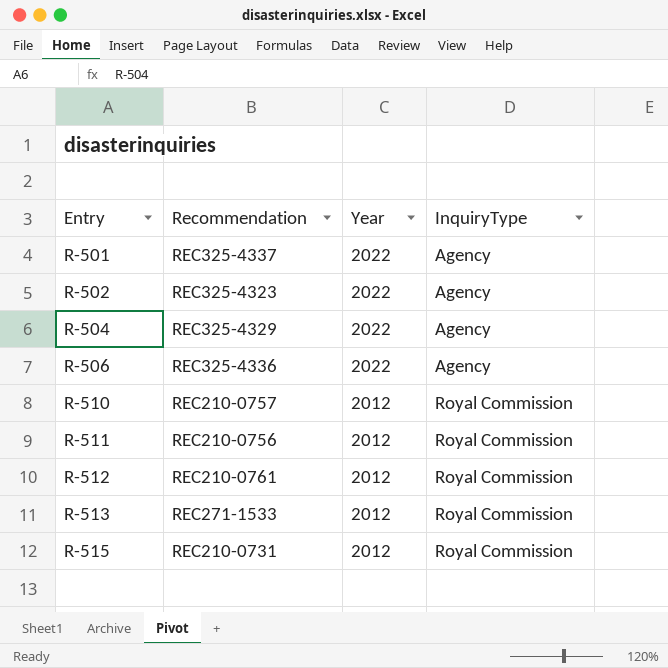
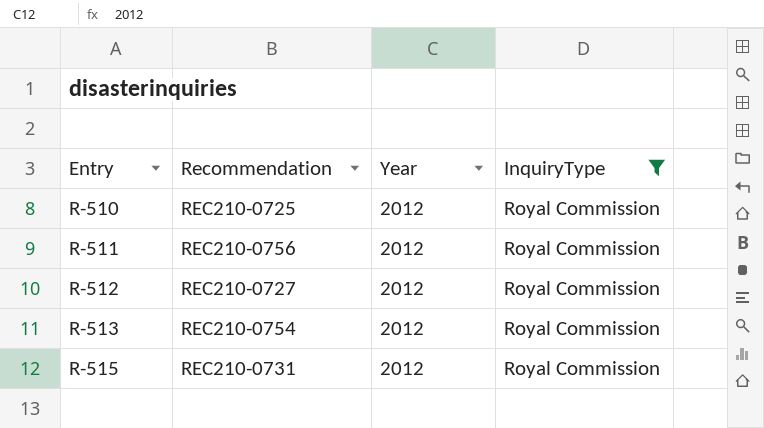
filter: none -> InquiryType = Royal Commission
R-510 | Recommendation: REC210-0757 -> REC210-0725
R-512 | Recommendation: REC210-0761 -> REC210-0727
R-513 | Recommendation: REC271-1533 -> REC210-0754

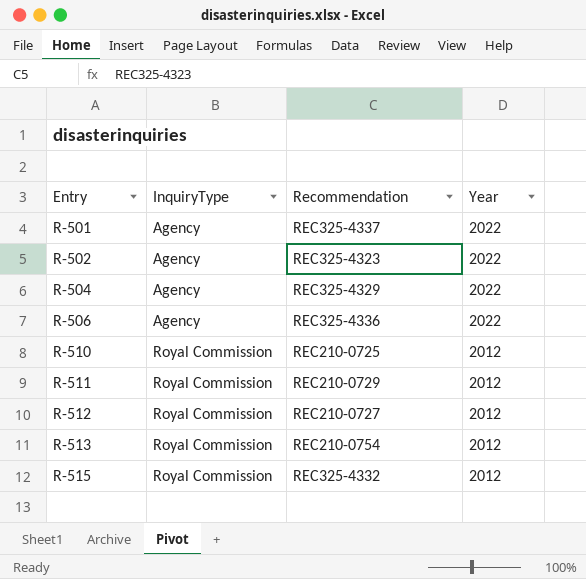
filter: InquiryType = Royal Commission -> none
column InquiryType | position: 4 -> 2
R-511 | Recommendation: REC210-0756 -> REC210-0729
R-515 | Recommendation: REC210-0731 -> REC325-4332

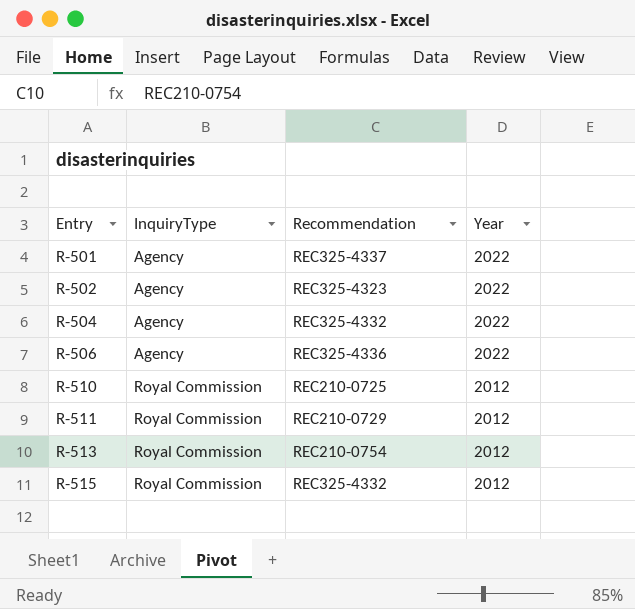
row R-512: Royal Commission | REC210-0727 | 2012 -> none
R-504 | Recommendation: REC325-4329 -> REC325-4332

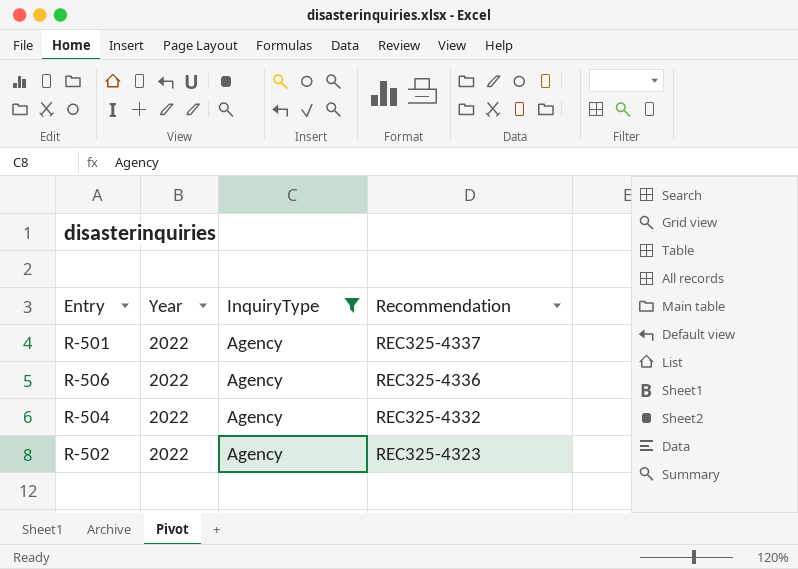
filter: none -> InquiryType = Agency
row order: Entry ascending -> Recommendation descending
column Year | position: 4 -> 2

